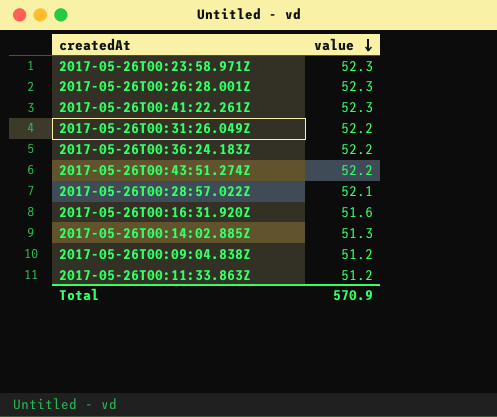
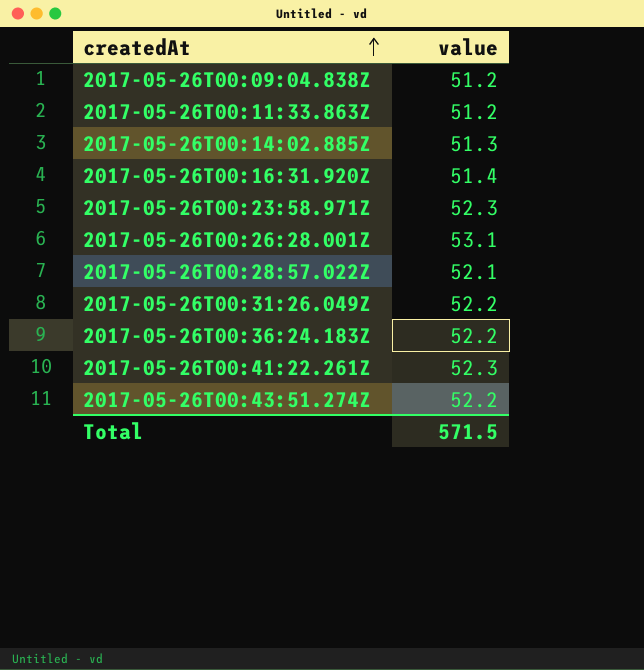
row order: value descending -> createdAt ascending
2017-05-26T00:16:31.920Z | value: 51.6 -> 51.4
2017-05-26T00:26:28.001Z | value: 52.3 -> 53.1
Total | value: 570.9 -> 571.5

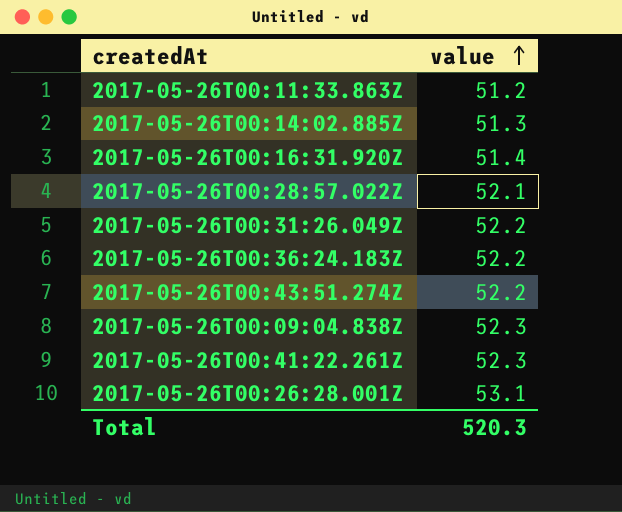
row order: createdAt ascending -> value ascending
row 2017-05-26T00:23:58.971Z: 52.3 -> none
2017-05-26T00:09:04.838Z | value: 51.2 -> 52.3
Total | value: 571.5 -> 520.3

